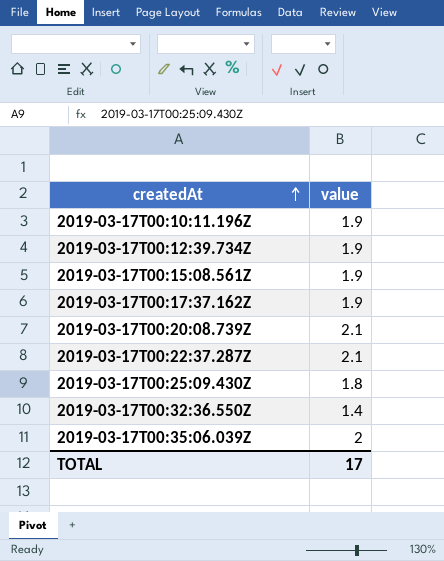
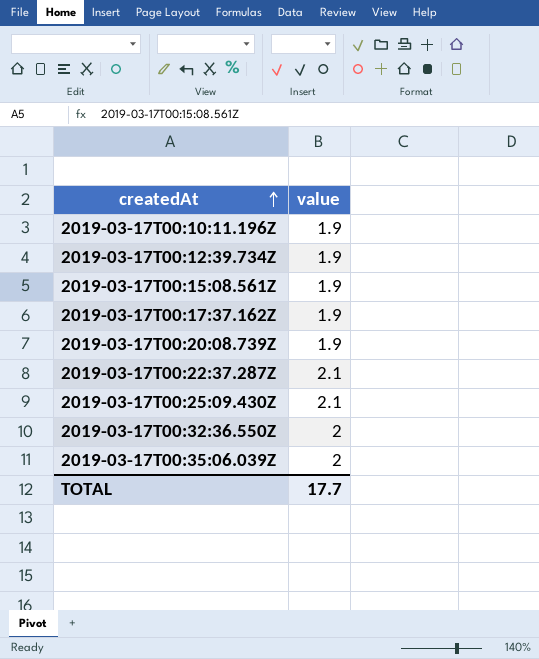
2019-03-17T00:20:08.739Z | value: 2.1 -> 1.9
2019-03-17T00:25:09.430Z | value: 1.8 -> 2.1
2019-03-17T00:32:36.550Z | value: 1.4 -> 2
TOTAL | value: 17 -> 17.7

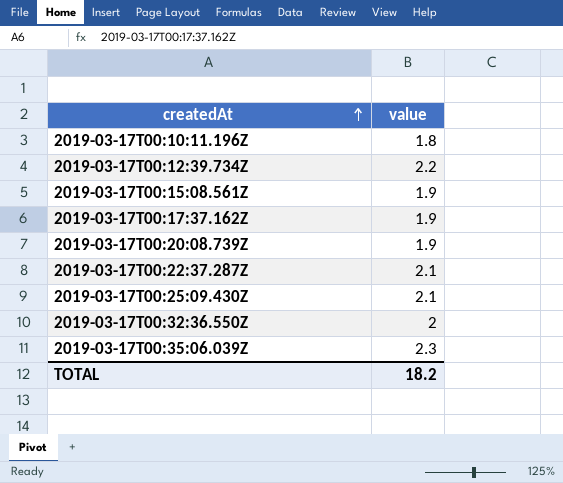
2019-03-17T00:10:11.196Z | value: 1.9 -> 1.8
2019-03-17T00:12:39.734Z | value: 1.9 -> 2.2
2019-03-17T00:35:06.039Z | value: 2 -> 2.3
TOTAL | value: 17.7 -> 18.2

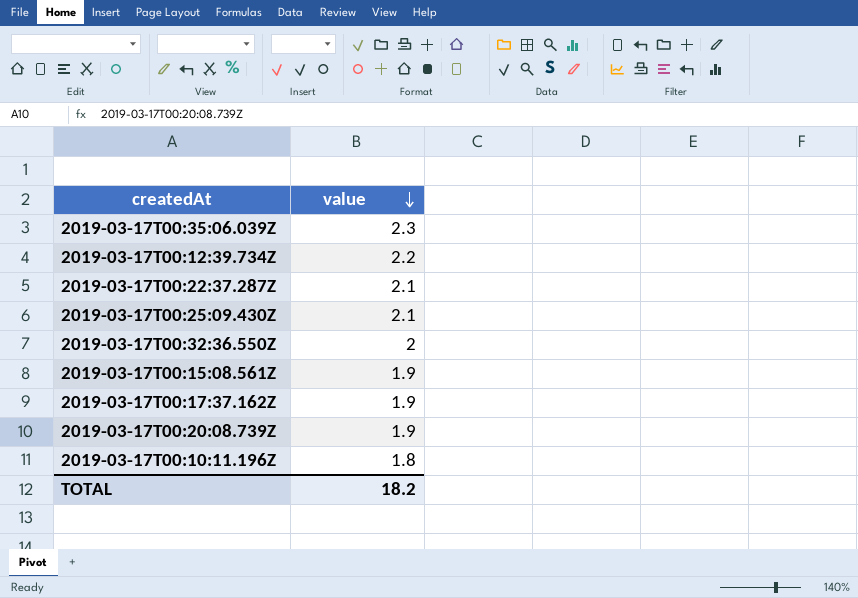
row order: createdAt ascending -> value descending

